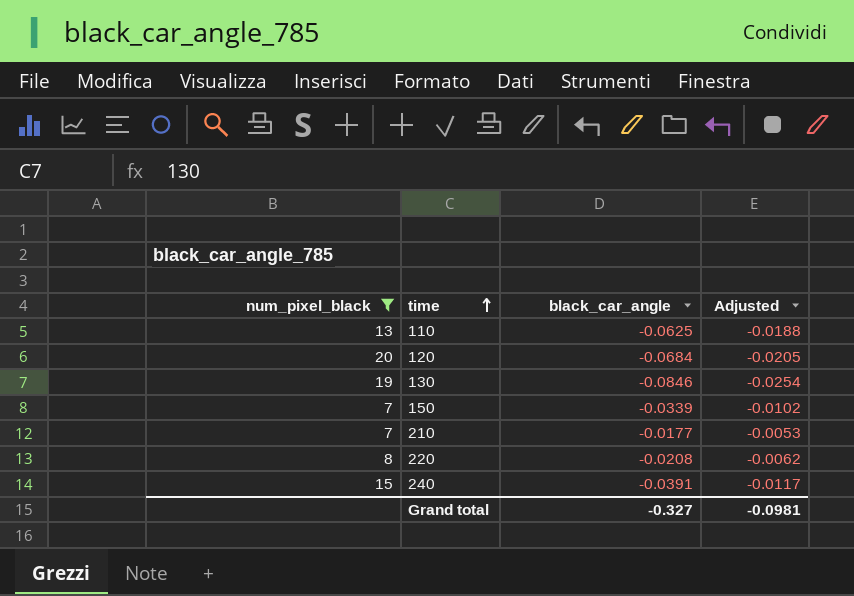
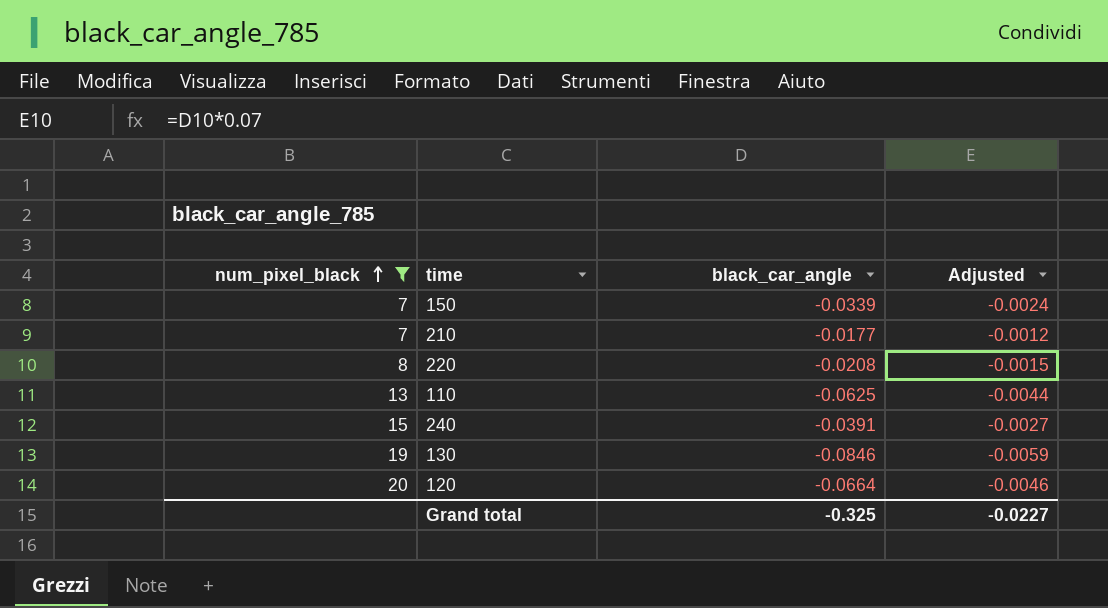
row order: time ascending -> num_pixel_black ascending
column Adjusted | formula: [black_car_angle] * 0.3 -> [black_car_angle] * 0.07
120 | black_car_angle: -0.0684 -> -0.0664
Grand total | black_car_angle: -0.327 -> -0.325
Grand total | Adjusted: -0.0981 -> -0.0227

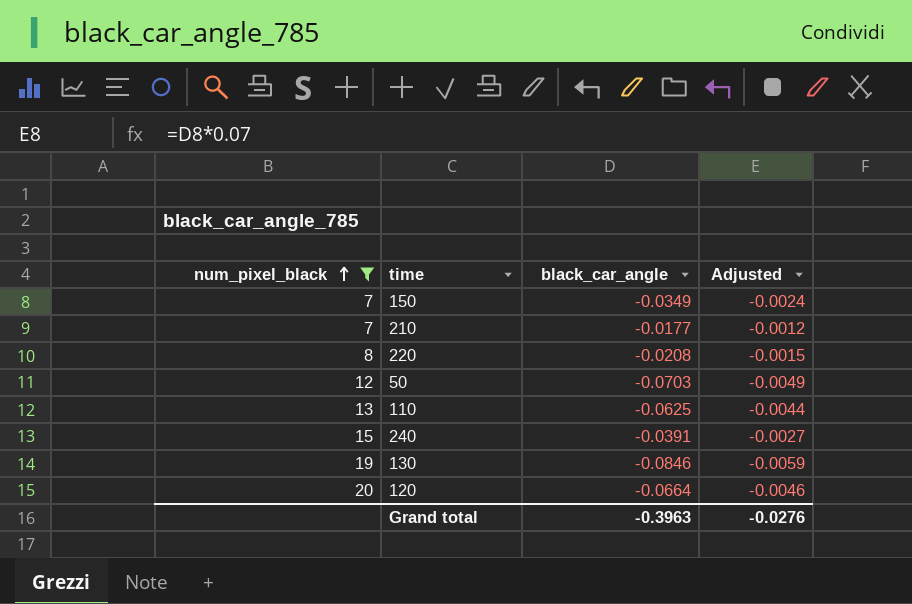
150 | black_car_angle: -0.0339 -> -0.0349
row 50: none -> 12 | -0.0703 | -0.0049
Grand total | black_car_angle: -0.325 -> -0.3963
Grand total | Adjusted: -0.0227 -> -0.0276

